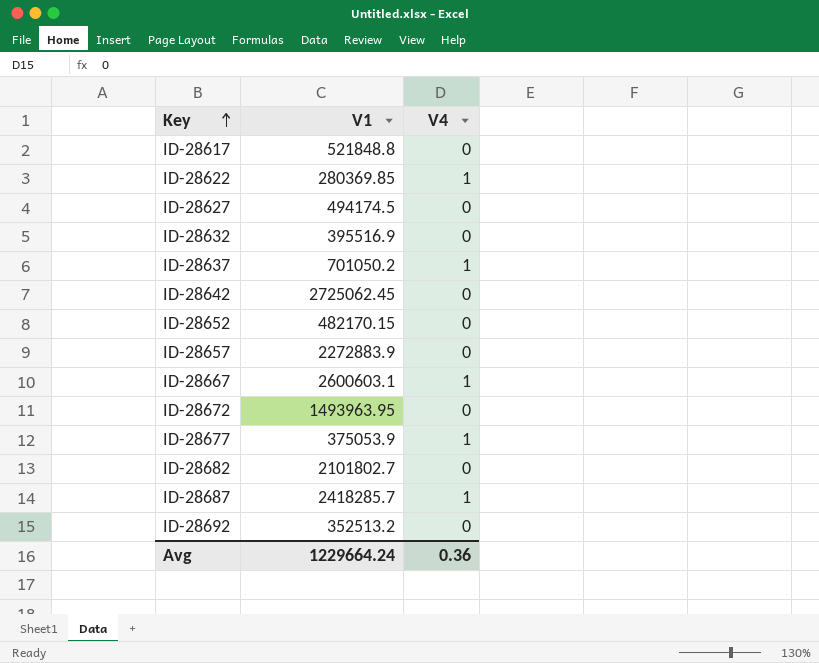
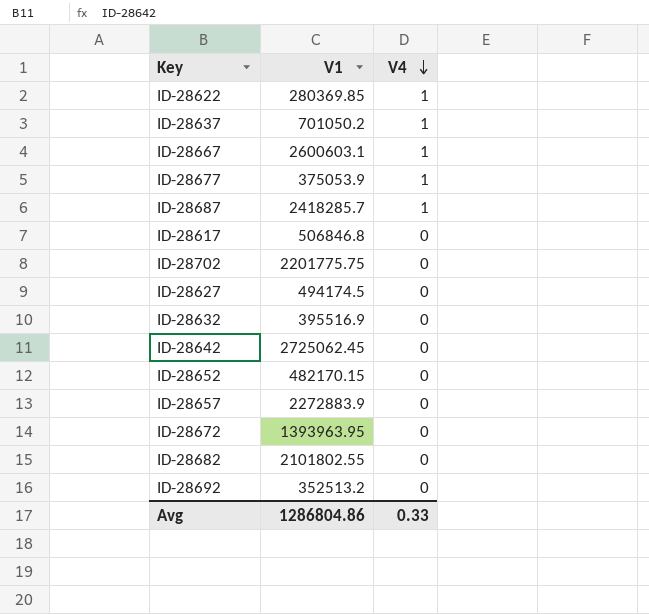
row order: Key ascending -> V4 descending
ID-28617 | V1: 521848.8 -> 506846.8
row ID-28702: none -> 2201775.75 | 0
ID-28672 | V1: 1493963.95 -> 1393963.95
ID-28682 | V1: 2101802.7 -> 2101802.55
Avg | V1: 1229664.24 -> 1286804.86
Avg | V4: 0.36 -> 0.33

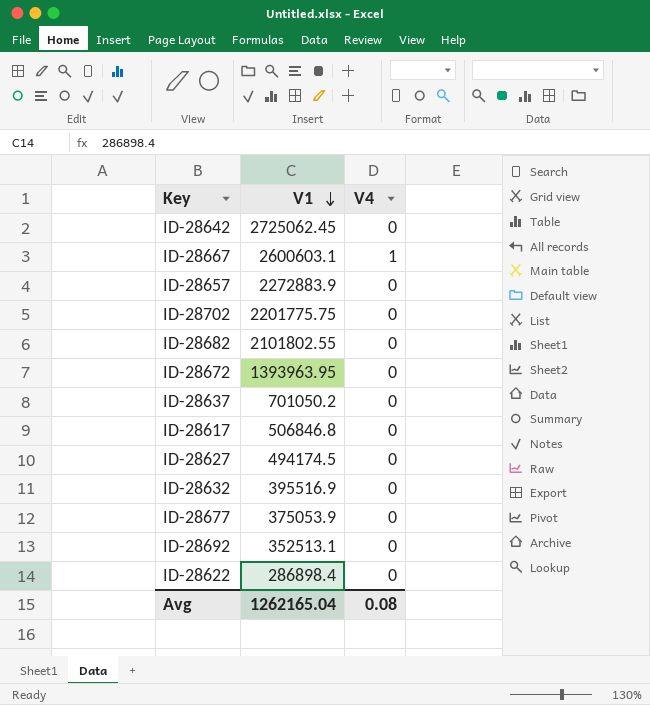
row order: V4 descending -> V1 descending
row ID-28687: 2418285.7 | 1 -> none
row ID-28652: 482170.15 | 0 -> none
ID-28637 | V4: 1 -> 0
ID-28677 | V4: 1 -> 0
ID-28692 | V1: 352513.2 -> 352513.1
ID-28622 | V1: 280369.85 -> 286898.4
ID-28622 | V4: 1 -> 0
Avg | V1: 1286804.86 -> 1262165.04
Avg | V4: 0.33 -> 0.08

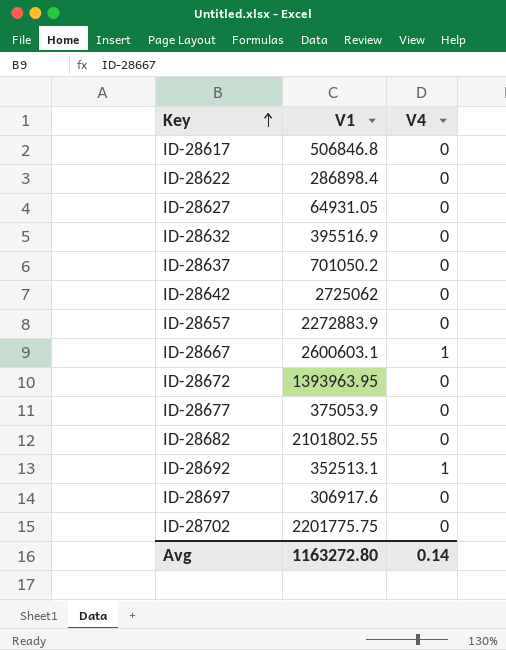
row order: V1 descending -> Key ascending
ID-28627 | V1: 494174.5 -> 64931.05
ID-28642 | V1: 2725062.45 -> 2725062
ID-28692 | V4: 0 -> 1
row ID-28697: none -> 306917.6 | 0
Avg | V1: 1262165.04 -> 1163272.80
Avg | V4: 0.08 -> 0.14

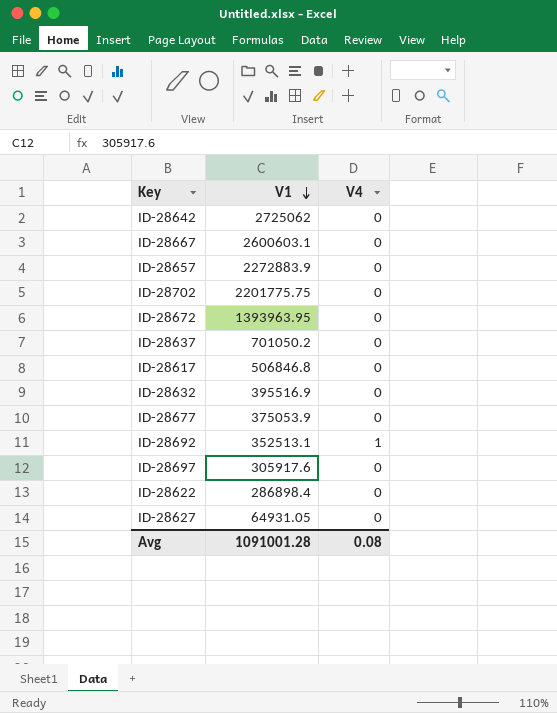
row order: Key ascending -> V1 descending
row ID-28682: 2101802.55 | 0 -> none
ID-28667 | V4: 1 -> 0
ID-28697 | V1: 306917.6 -> 305917.6
Avg | V1: 1163272.80 -> 1091001.28
Avg | V4: 0.14 -> 0.08

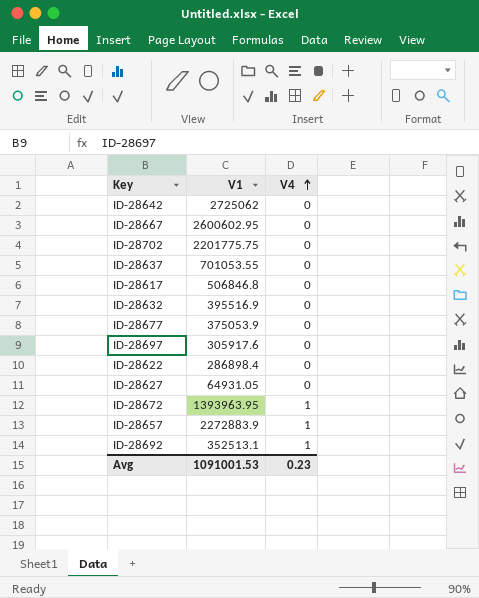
row order: V1 descending -> V4 ascending
ID-28667 | V1: 2600603.1 -> 2600602.95
ID-28637 | V1: 701050.2 -> 701053.55
ID-28672 | V4: 0 -> 1
ID-28657 | V4: 0 -> 1
Avg | V1: 1091001.28 -> 1091001.53
Avg | V4: 0.08 -> 0.23

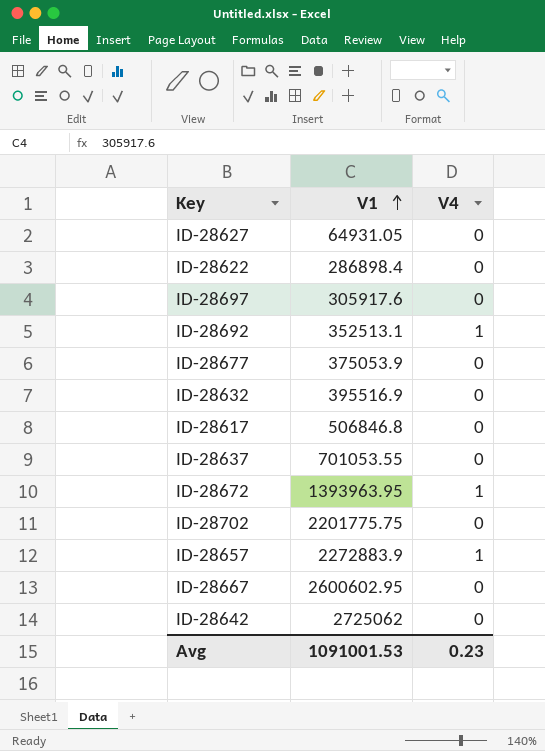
row order: V4 ascending -> V1 ascending

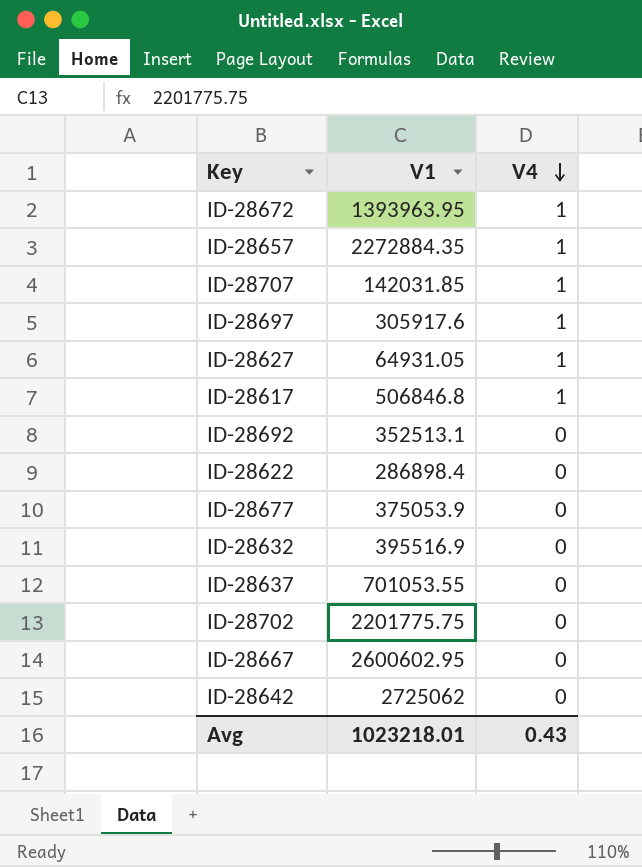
row order: V1 ascending -> V4 descending
ID-28657 | V1: 2272883.9 -> 2272884.35
row ID-28707: none -> 142031.85 | 1
ID-28697 | V4: 0 -> 1
ID-28627 | V4: 0 -> 1
ID-28617 | V4: 0 -> 1
ID-28692 | V4: 1 -> 0
Avg | V1: 1091001.53 -> 1023218.01
Avg | V4: 0.23 -> 0.43

